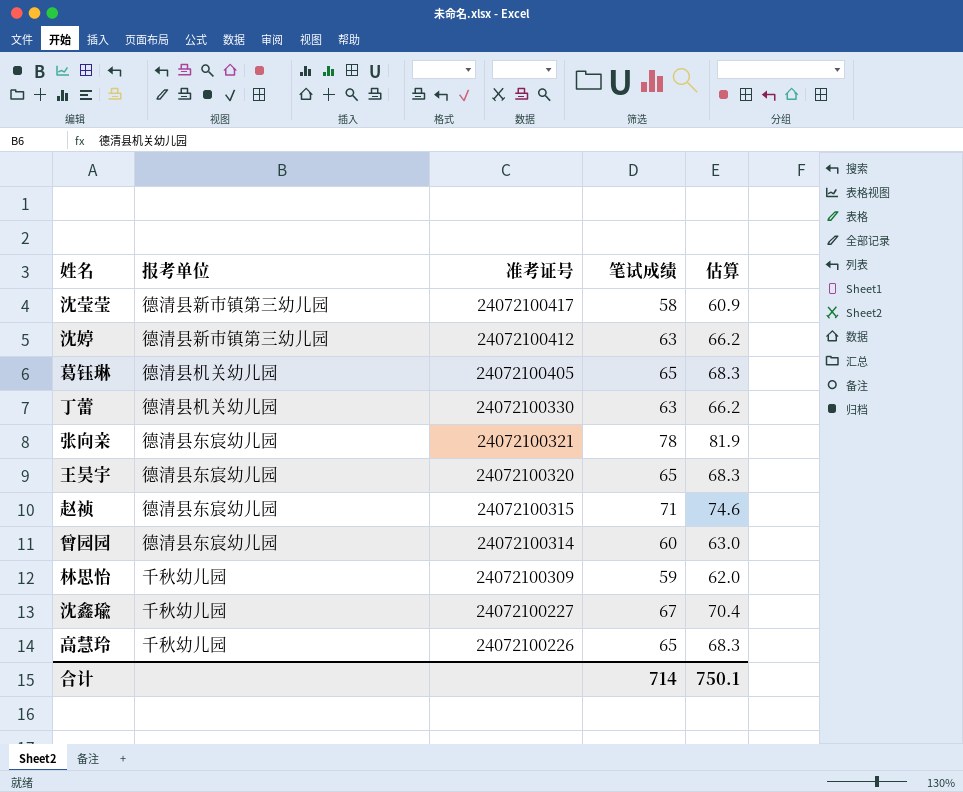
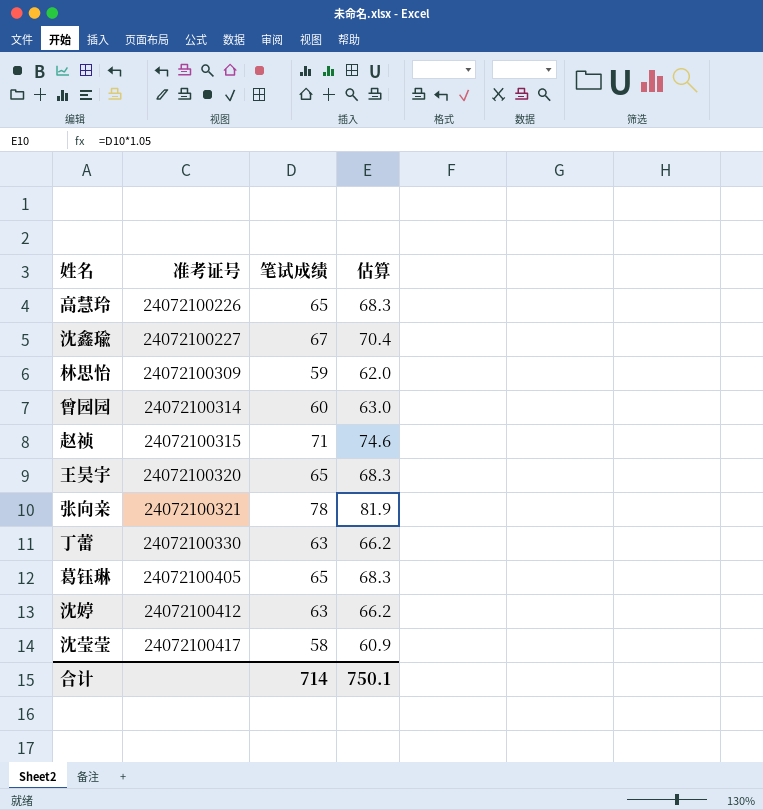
row order: 准考证号 descending -> 准考证号 ascending
column 报考单位 | position: 2 -> none

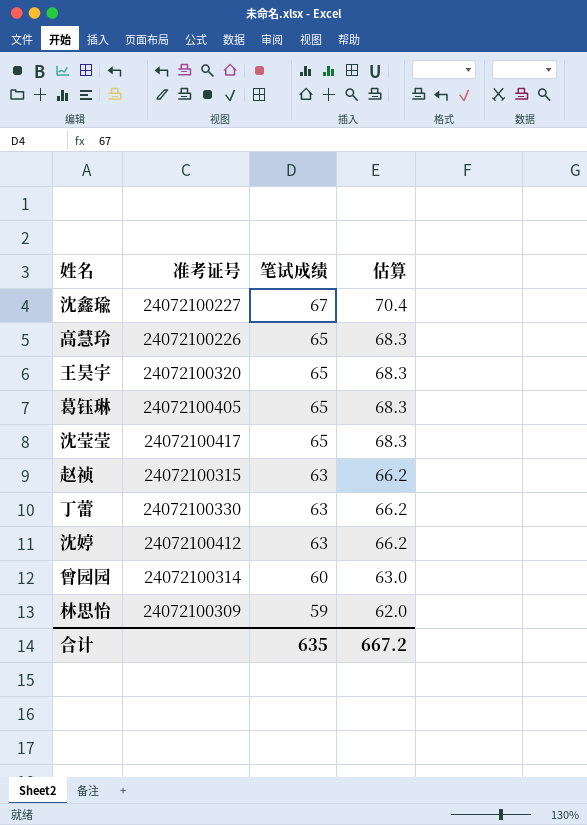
row order: 准考证号 ascending -> 笔试成绩 descending
row 张向亲: 24072100321 | 78 | 81.9 -> none
沈莹莹 | 笔试成绩: 58 -> 65
沈莹莹 | 估算: 60.9 -> 68.3
赵祯 | 笔试成绩: 71 -> 63
赵祯 | 估算: 74.6 -> 66.2
合计 | 笔试成绩: 714 -> 635
合计 | 估算: 750.1 -> 667.2

